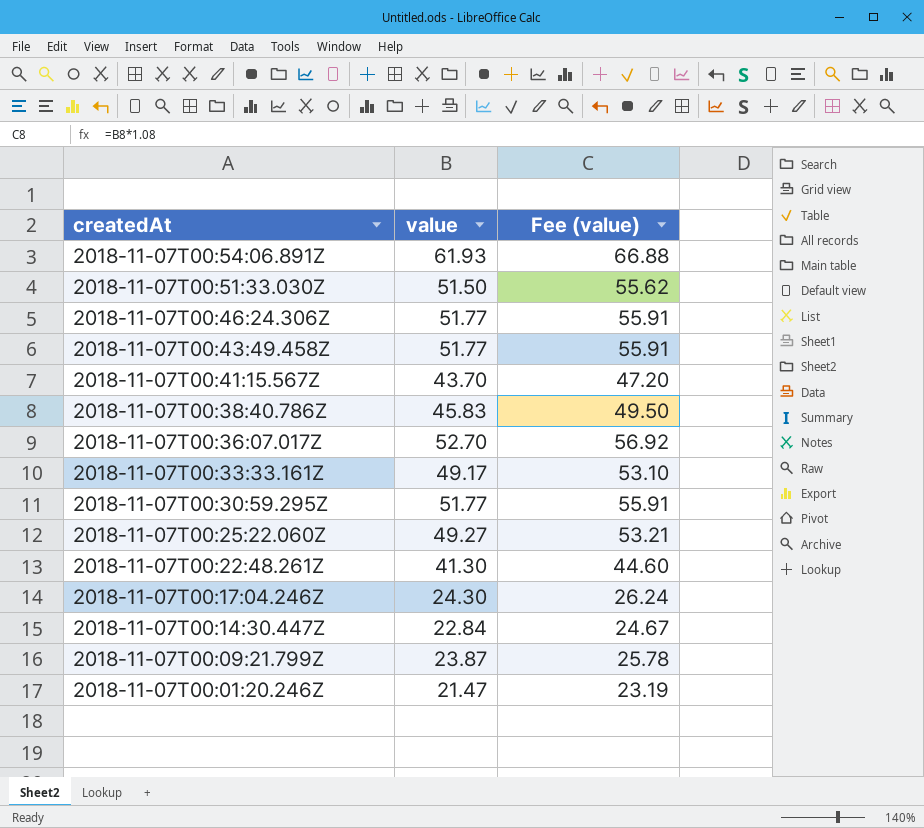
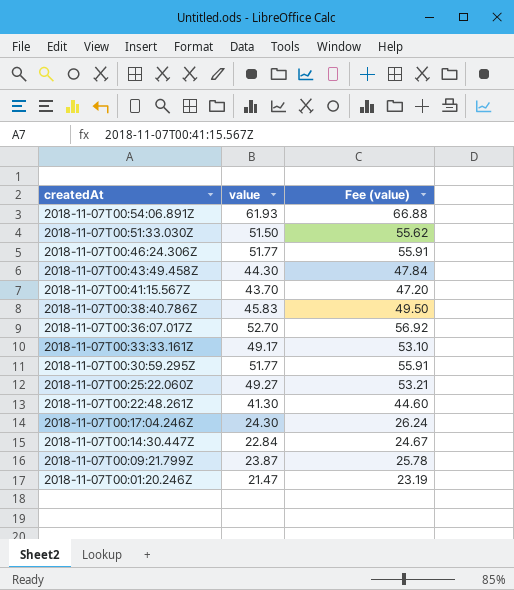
2018-11-07T00:43:49.458Z | value: 51.77 -> 44.30
2018-11-07T00:43:49.458Z | Fee (value): 55.91 -> 47.84

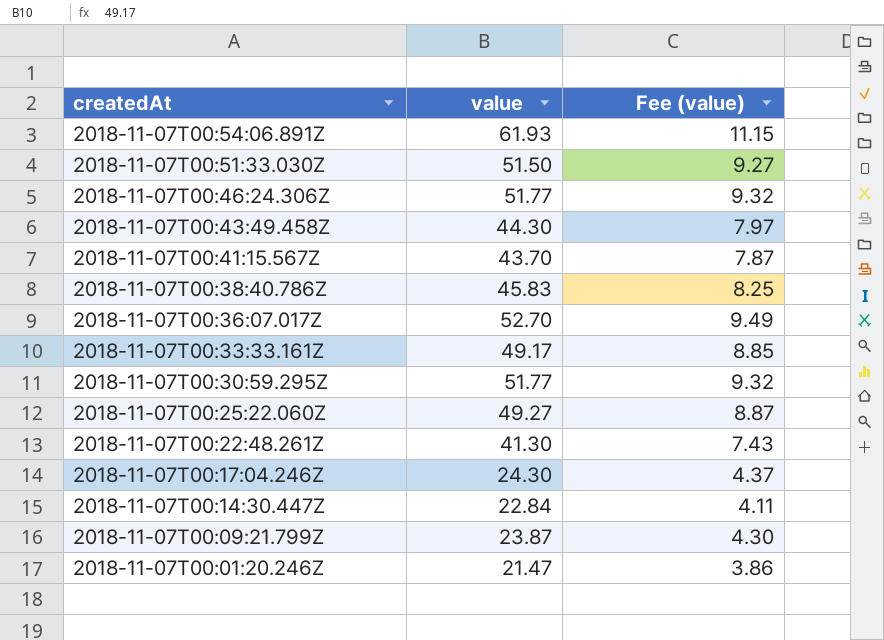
column Fee (value) | formula: [value] * 1.08 -> [value] * 0.18

